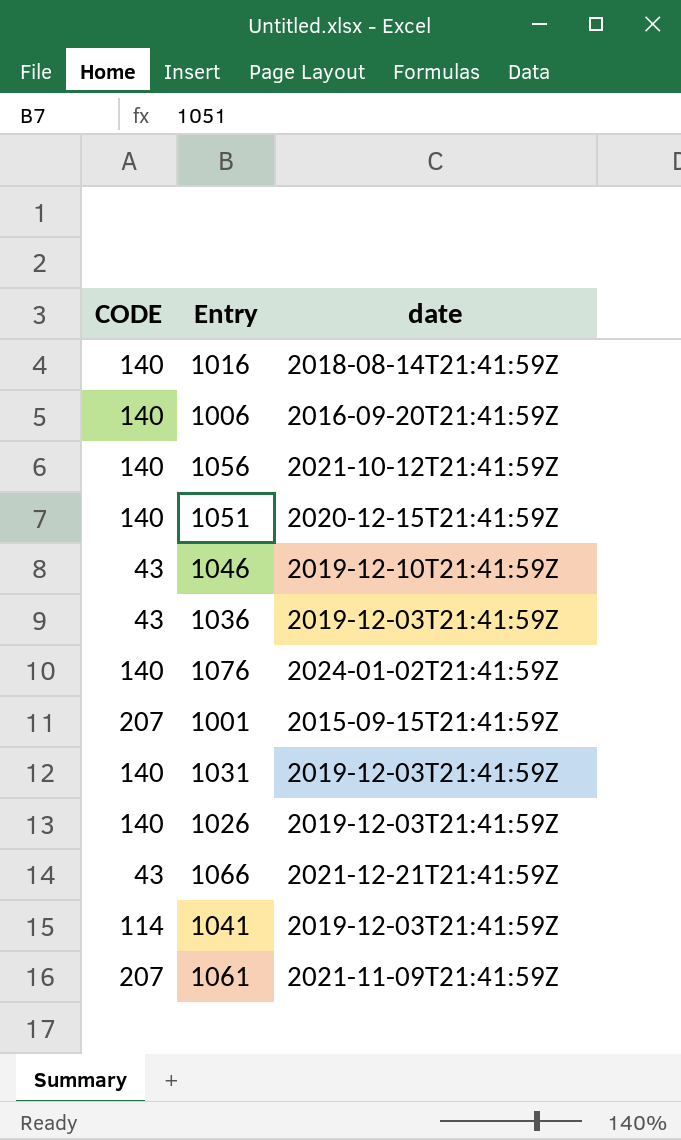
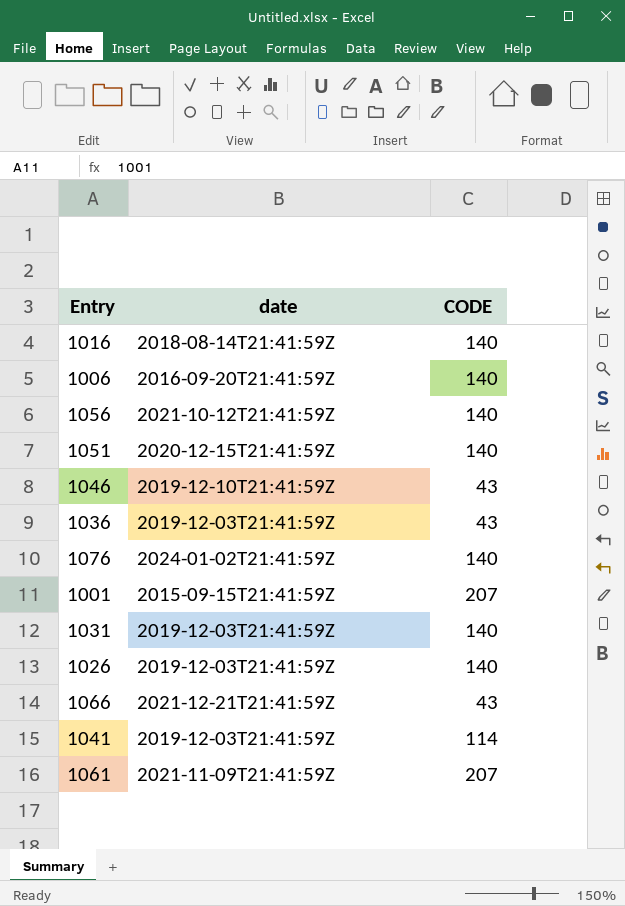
column CODE | position: 1 -> 3

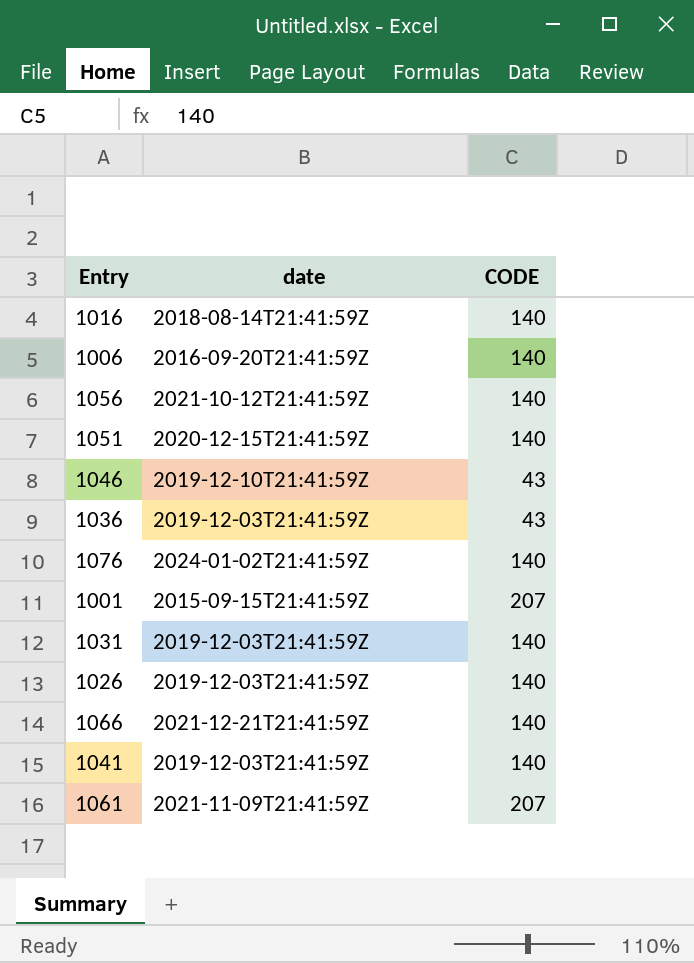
1066 | CODE: 43 -> 140
1041 | CODE: 114 -> 140

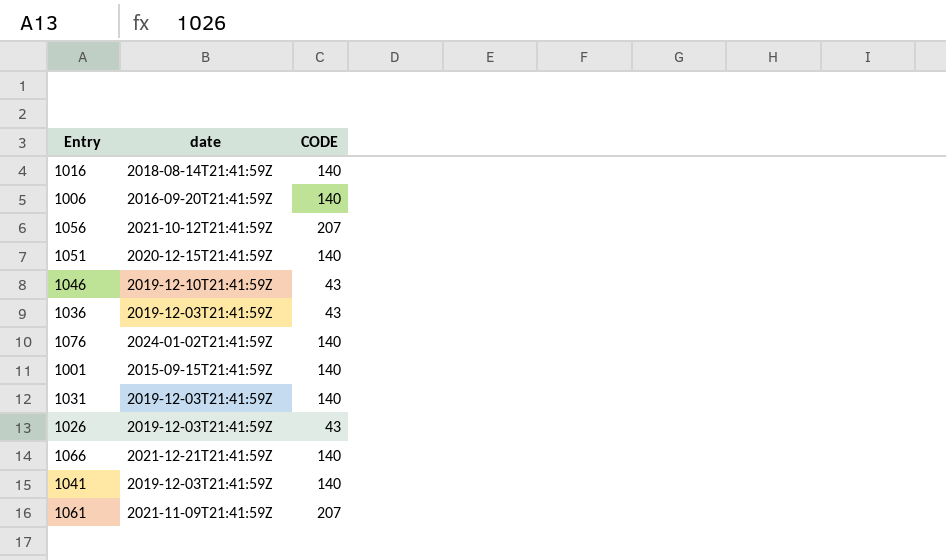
1056 | CODE: 140 -> 207
1001 | CODE: 207 -> 140
1026 | CODE: 140 -> 43

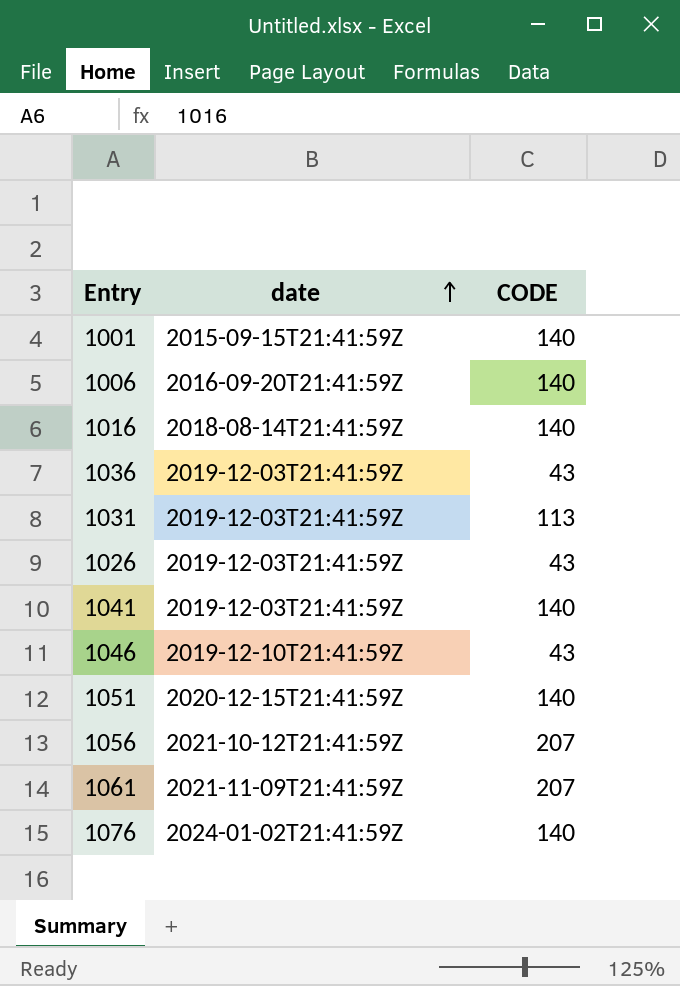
row order: none -> date ascending
row 1066: 2021-12-21T21:41:59Z | 140 -> none
1031 | CODE: 140 -> 113

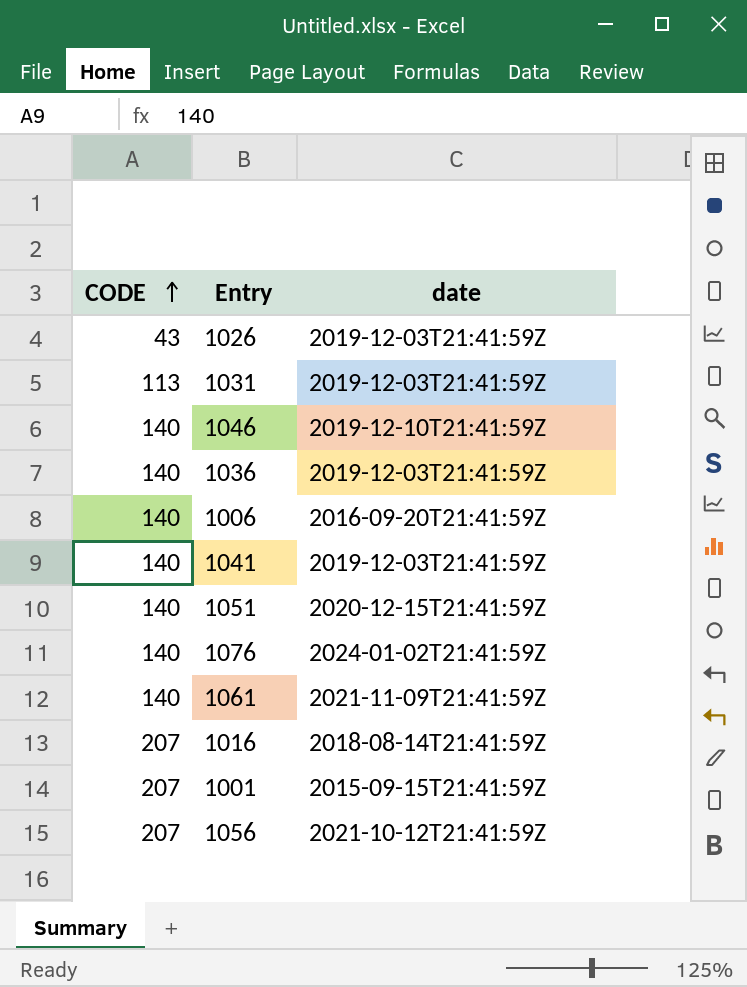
row order: date ascending -> CODE ascending
column CODE | position: 3 -> 1
1046 | CODE: 43 -> 140
1036 | CODE: 43 -> 140
1061 | CODE: 207 -> 140
1016 | CODE: 140 -> 207
1001 | CODE: 140 -> 207

